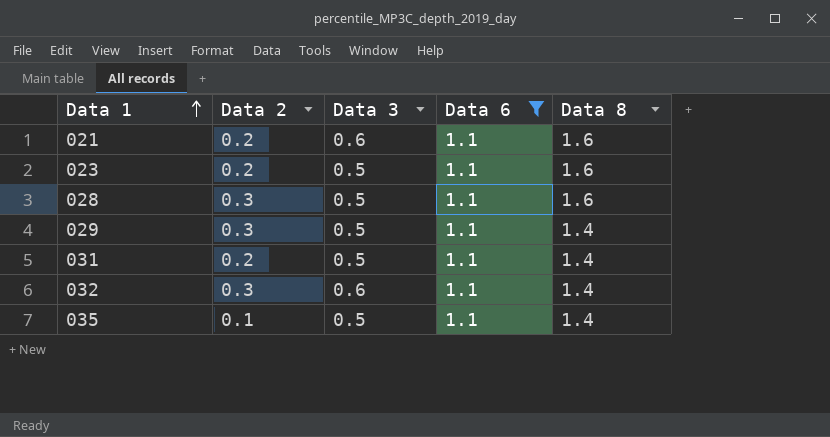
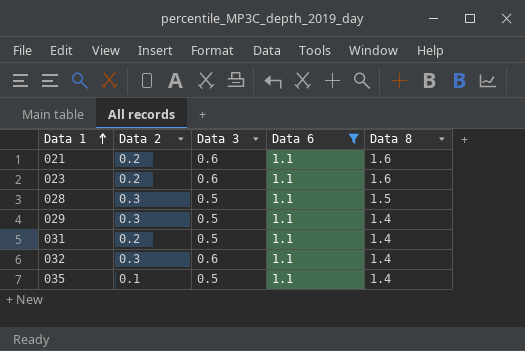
023 | Data 3: 0.5 -> 0.6
028 | Data 8: 1.6 -> 1.5

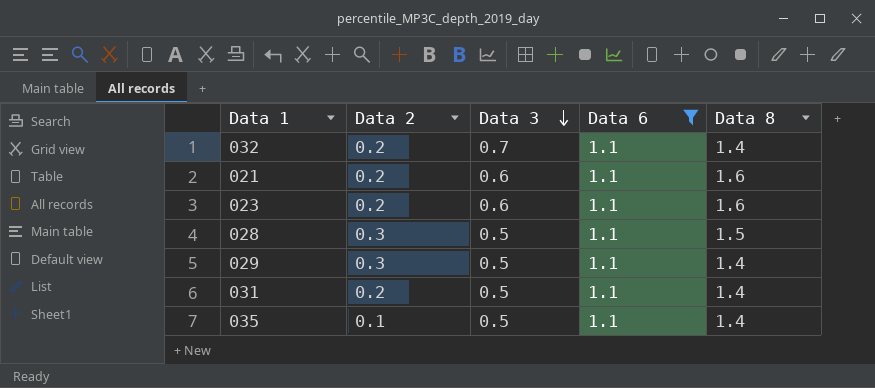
row order: Data 1 ascending -> Data 3 descending
032 | Data 2: 0.3 -> 0.2
032 | Data 3: 0.6 -> 0.7

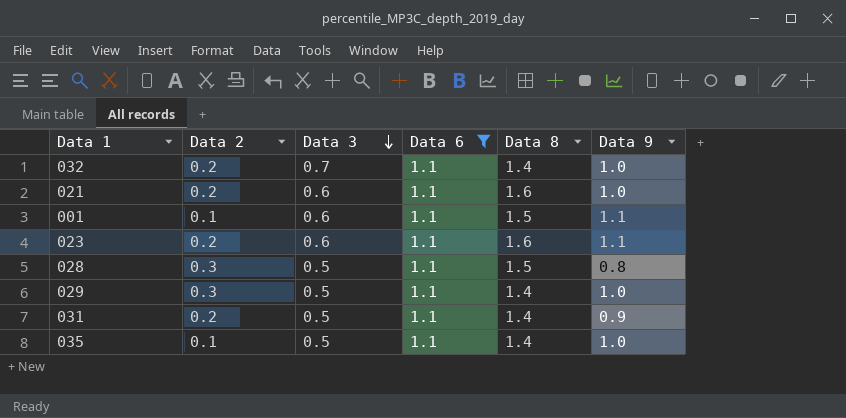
column Data 9 | position: none -> 6
row 001: none -> 0.1 | 0.6 | 1.1 | 1.5 | 1.1

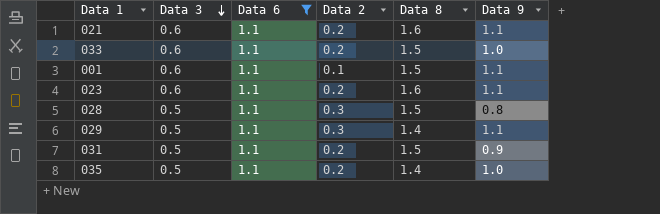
column Data 2 | position: 2 -> 4
row 032: 0.2 | 0.7 | 1.1 | 1.4 | 1.0 -> none
021 | Data 9: 1.0 -> 1.1
row 033: none -> 0.6 | 1.1 | 0.2 | 1.5 | 1.0
029 | Data 9: 1.0 -> 1.1
031 | Data 8: 1.4 -> 1.5
035 | Data 2: 0.1 -> 0.2

